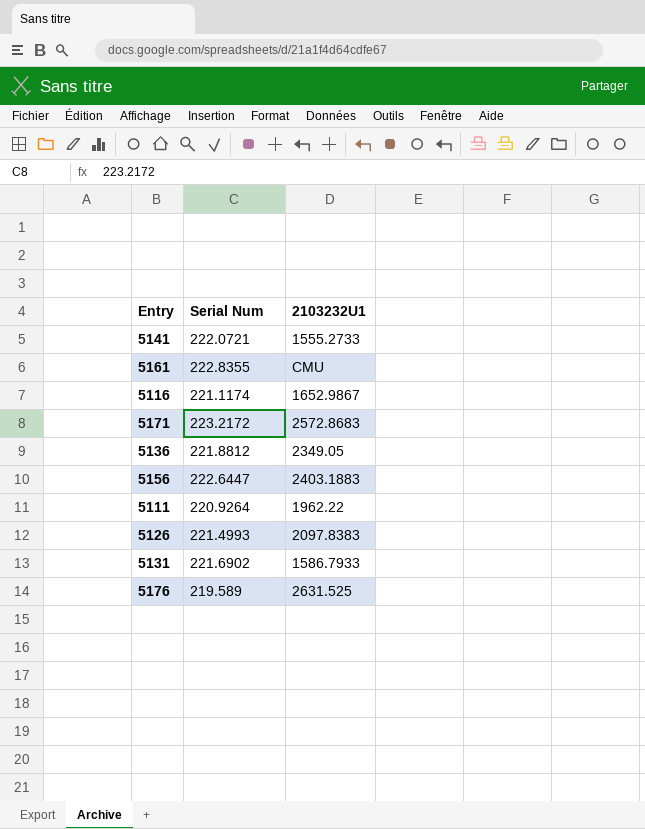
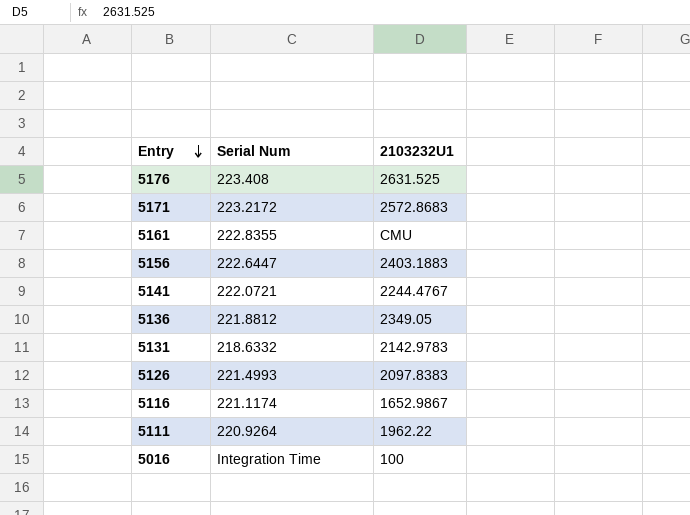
row order: none -> Entry descending
5176 | Serial Num: 219.589 -> 223.408
5141 | 2103232U1: 1555.2733 -> 2244.4767
5131 | Serial Num: 221.6902 -> 218.6332
5131 | 2103232U1: 1586.7933 -> 2142.9783
row 5016: none -> Integration Time | 100

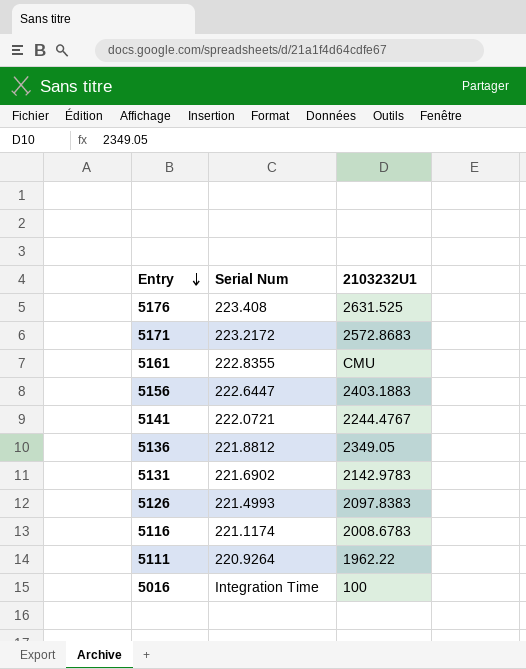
5131 | Serial Num: 218.6332 -> 221.6902
5116 | 2103232U1: 1652.9867 -> 2008.6783

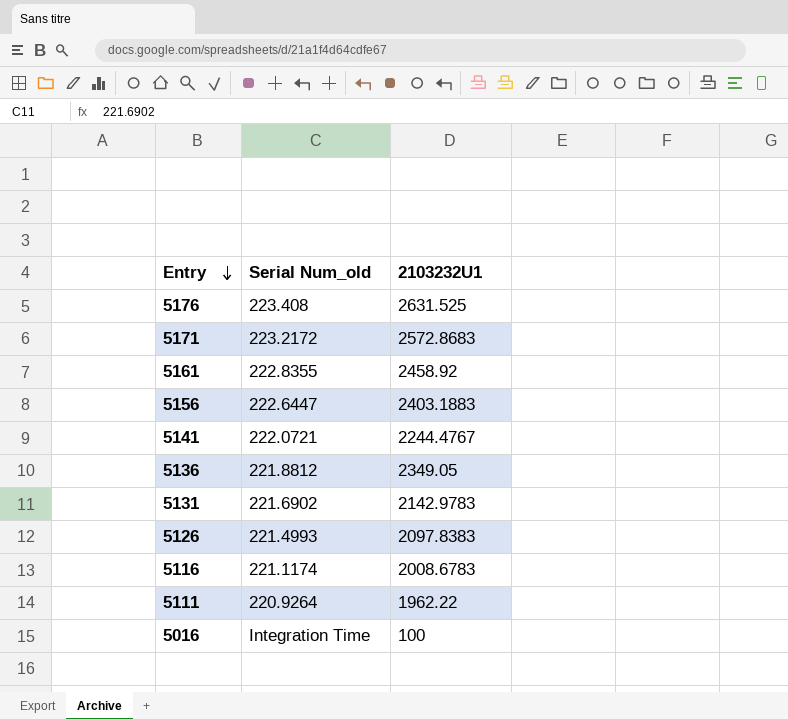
column name: Serial Num -> Serial Num_old
5161 | 2103232U1: CMU -> 2458.92

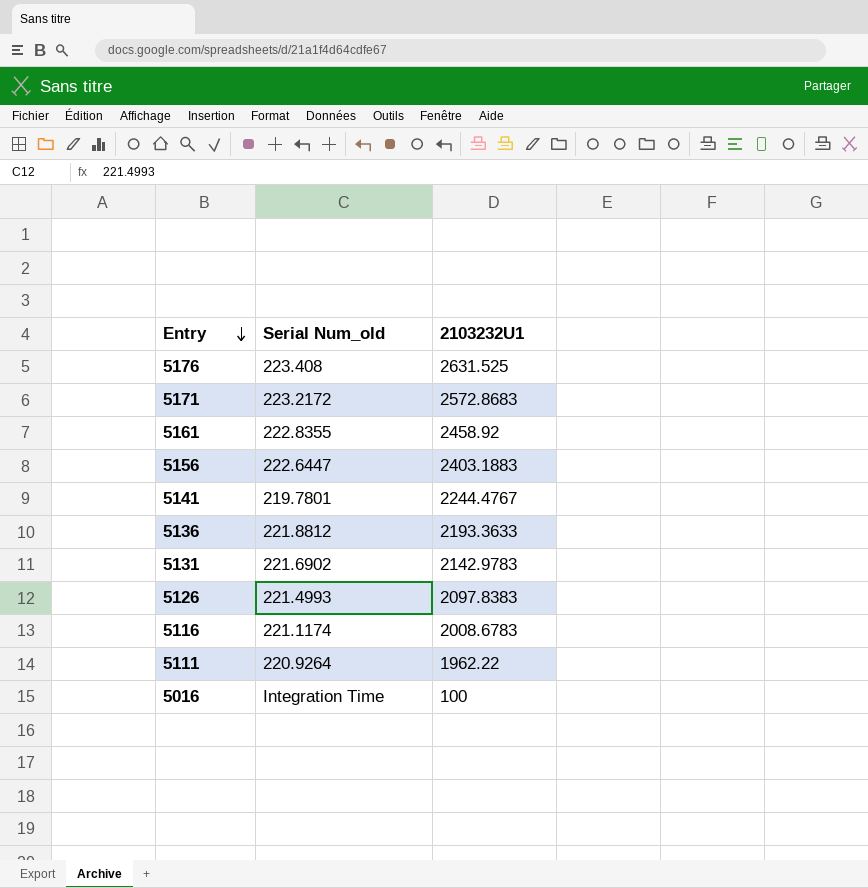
5141 | Serial Num_old: 222.0721 -> 219.7801
5136 | 2103232U1: 2349.05 -> 2193.3633

